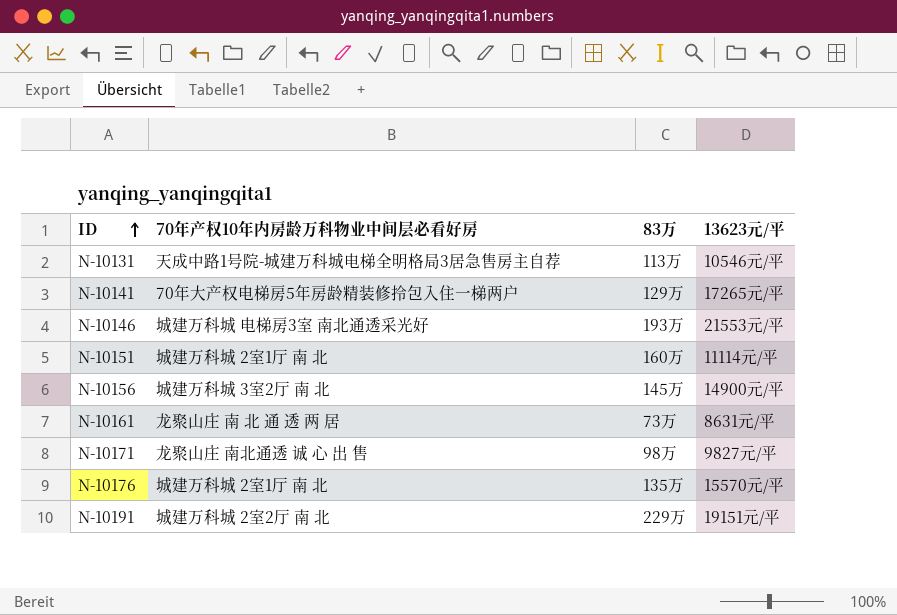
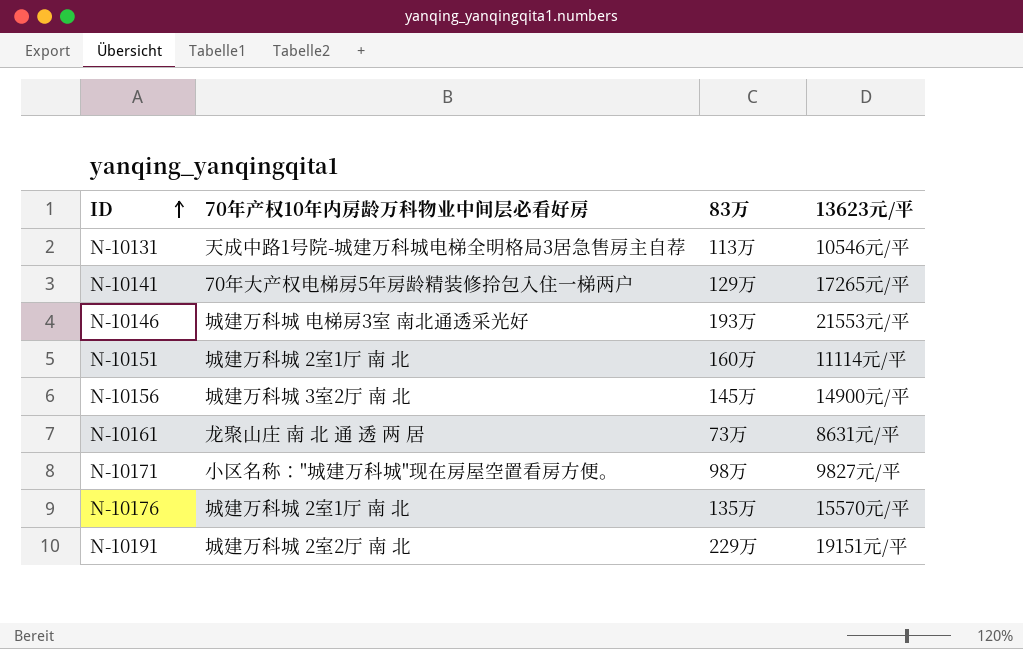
N-10171 | 70年产权10年内房龄万科物业中间层必看好房: 龙聚山庄 南北通透 诚 心 出 售 -> 小区名称："城建万科城"现在房屋空置看房方便。

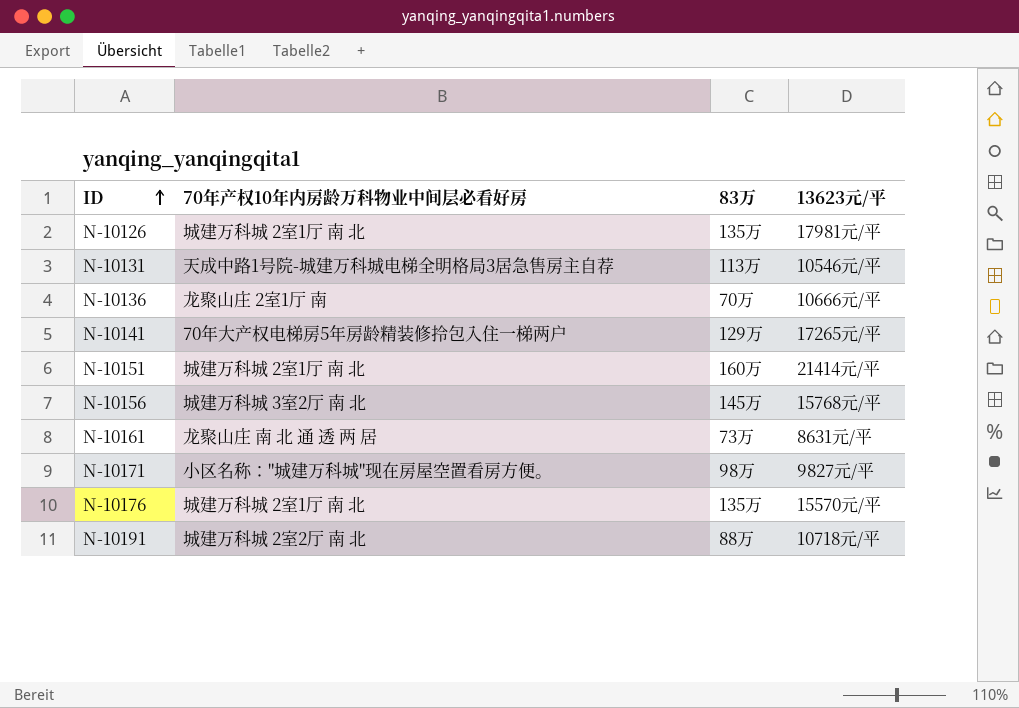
row N-10146: 城建万科城 电梯房3室 南北通透采光好 | 193万 | 21553元/平 -> none
row N-10126: none -> 城建万科城 2室1厅 南 北 | 135万 | 17981元/平
row N-10136: none -> 龙聚山庄 2室1厅 南 | 70万 | 10666元/平
N-10151 | 13623元/平: 11114元/平 -> 21414元/平
N-10156 | 13623元/平: 14900元/平 -> 15768元/平
N-10191 | 83万: 229万 -> 88万
N-10191 | 13623元/平: 19151元/平 -> 10718元/平

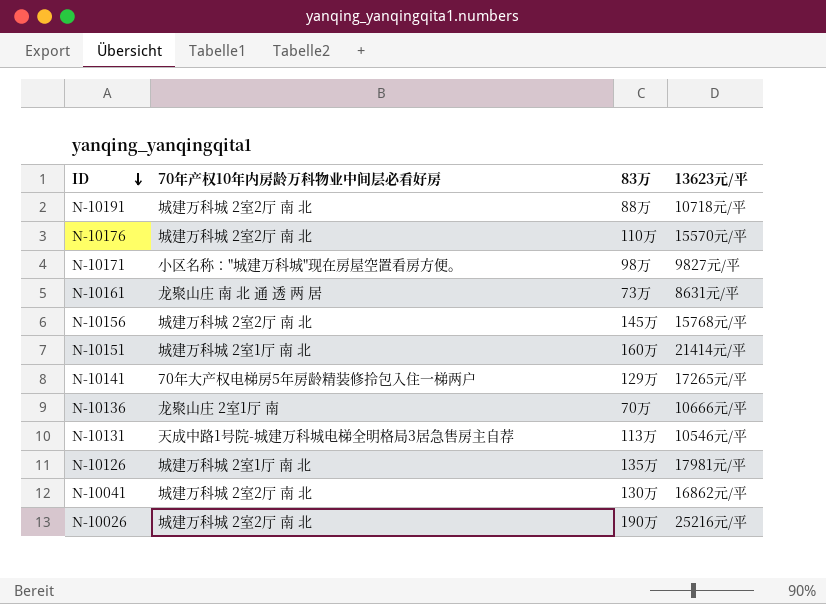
row order: ID ascending -> ID descending
N-10176 | 70年产权10年内房龄万科物业中间层必看好房: 城建万科城 2室1厅 南 北 -> 城建万科城 2室2厅 南 北
N-10176 | 83万: 135万 -> 110万
N-10156 | 70年产权10年内房龄万科物业中间层必看好房: 城建万科城 3室2厅 南 北 -> 城建万科城 2室2厅 南 北
row N-10041: none -> 城建万科城 2室2厅 南 北 | 130万 | 16862元/平
row N-10026: none -> 城建万科城 2室2厅 南 北 | 190万 | 25216元/平

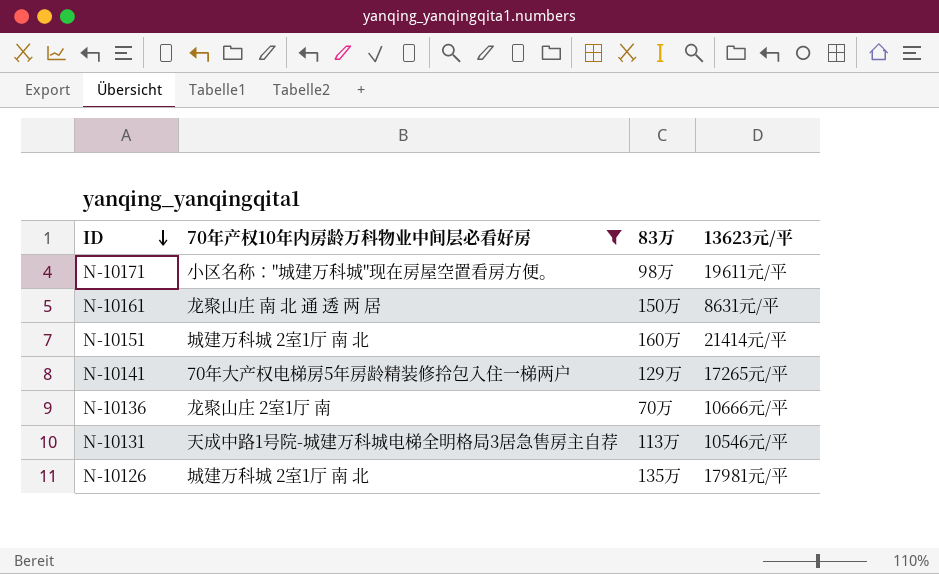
filter: none -> 70年产权10年内房龄万科物业中间层必看好房 != 城建万科城 2室2厅 南 北
N-10171 | 13623元/平: 9827元/平 -> 19611元/平
N-10161 | 83万: 73万 -> 150万

